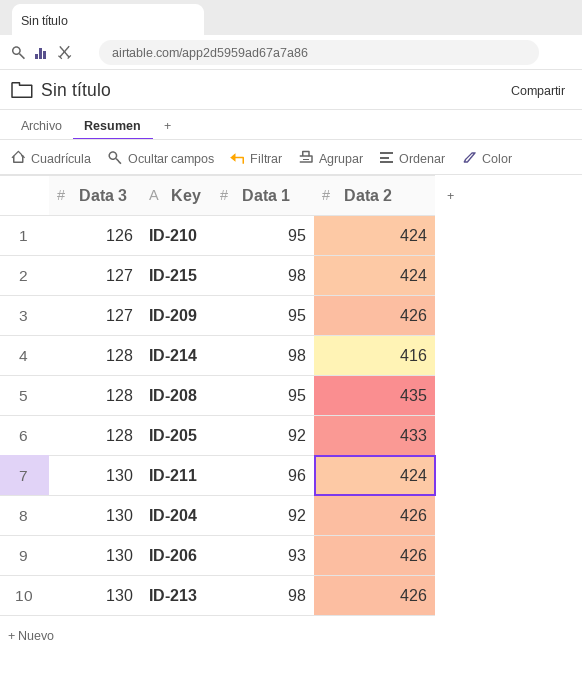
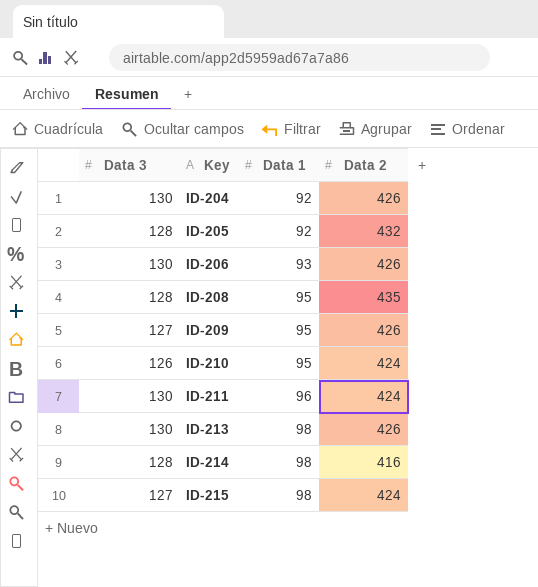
row order: Data 3 ascending -> Key ascending
ID-205 | Data 2: 433 -> 432

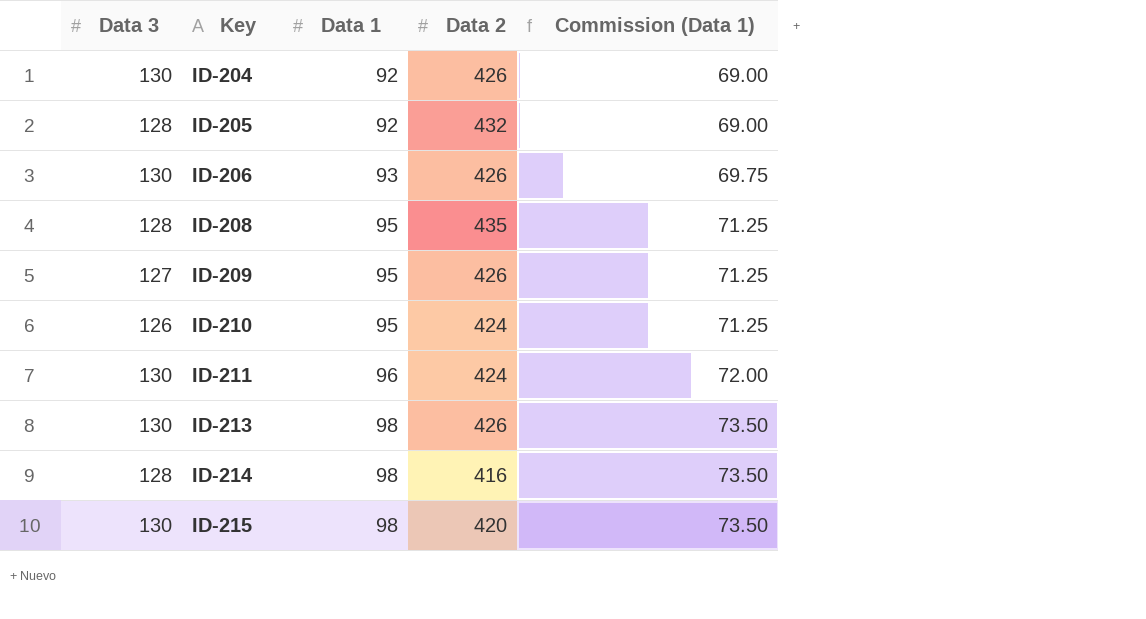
column Commission (Data 1) | formula: none -> [Data 1] * 0.75
ID-215 | Data 3: 127 -> 130
ID-215 | Data 2: 424 -> 420

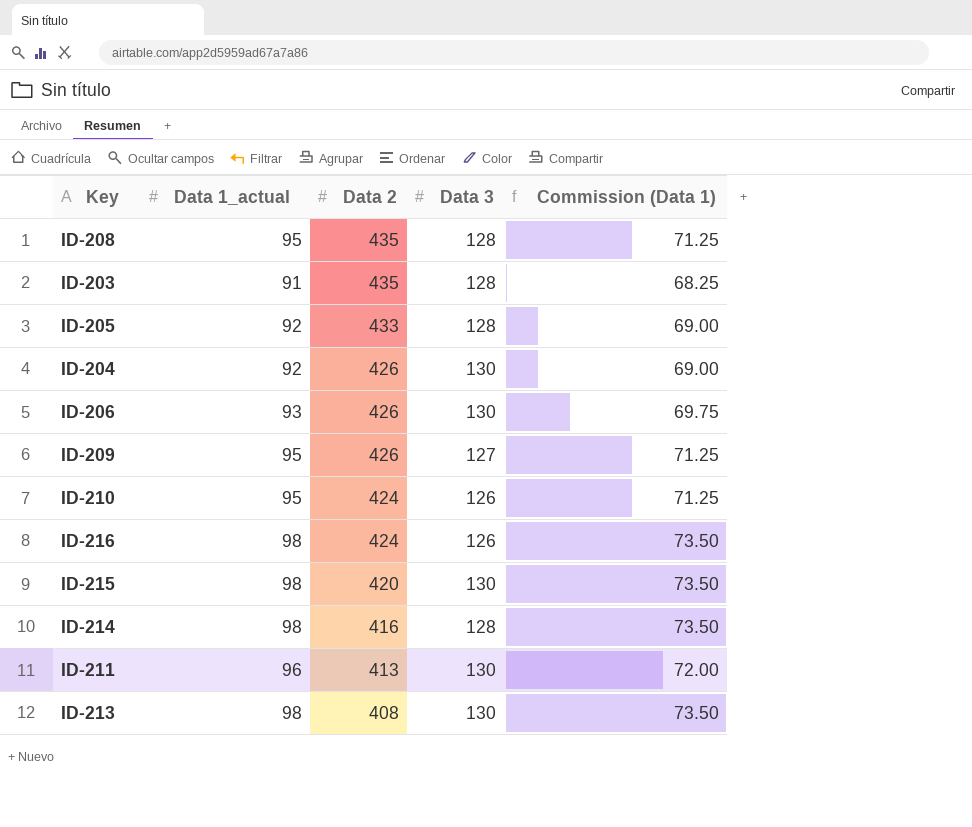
row order: Key ascending -> Data 2 descending
column name: Data 1 -> Data 1_actual
column Data 3 | position: 1 -> 4
row ID-203: none -> 91 | 435 | 128 | 68.25
ID-205 | Data 2: 432 -> 433
row ID-216: none -> 98 | 424 | 126 | 73.50
ID-211 | Data 2: 424 -> 413
ID-213 | Data 2: 426 -> 408

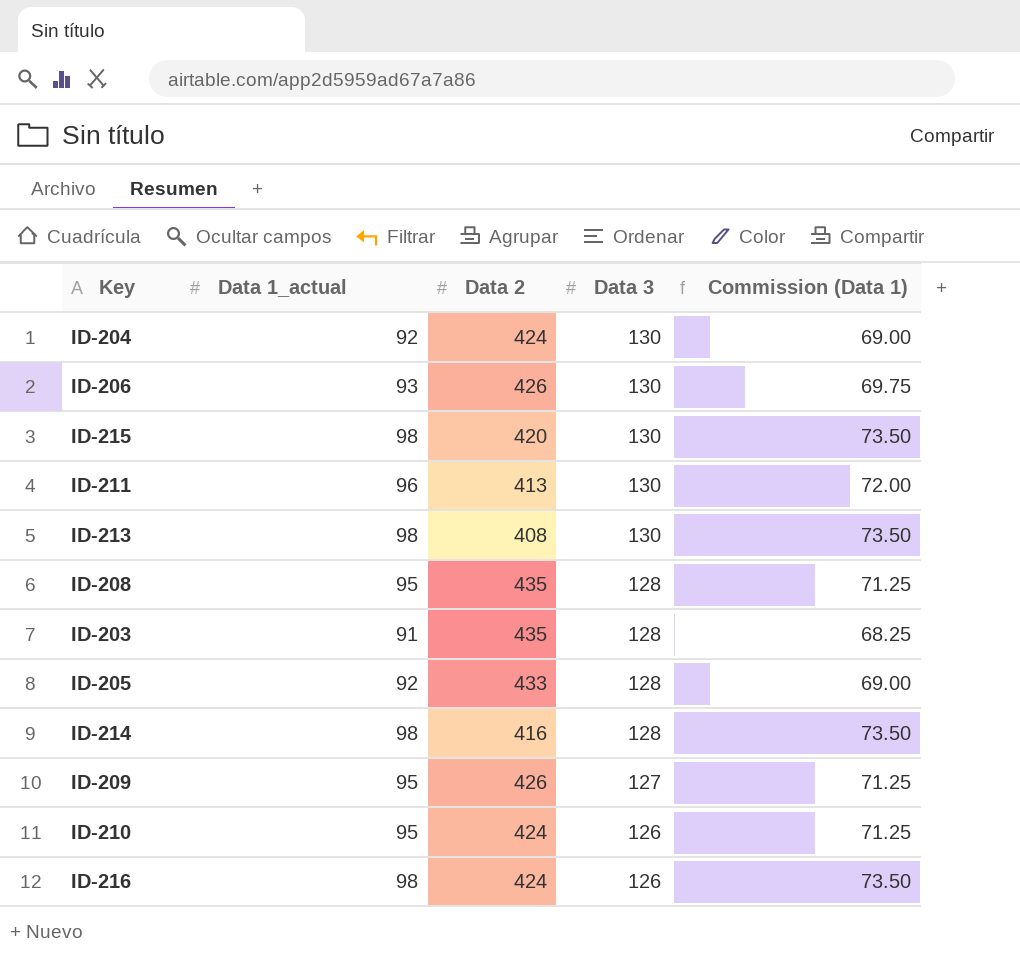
row order: Data 2 descending -> Data 3 descending
ID-204 | Data 2: 426 -> 424

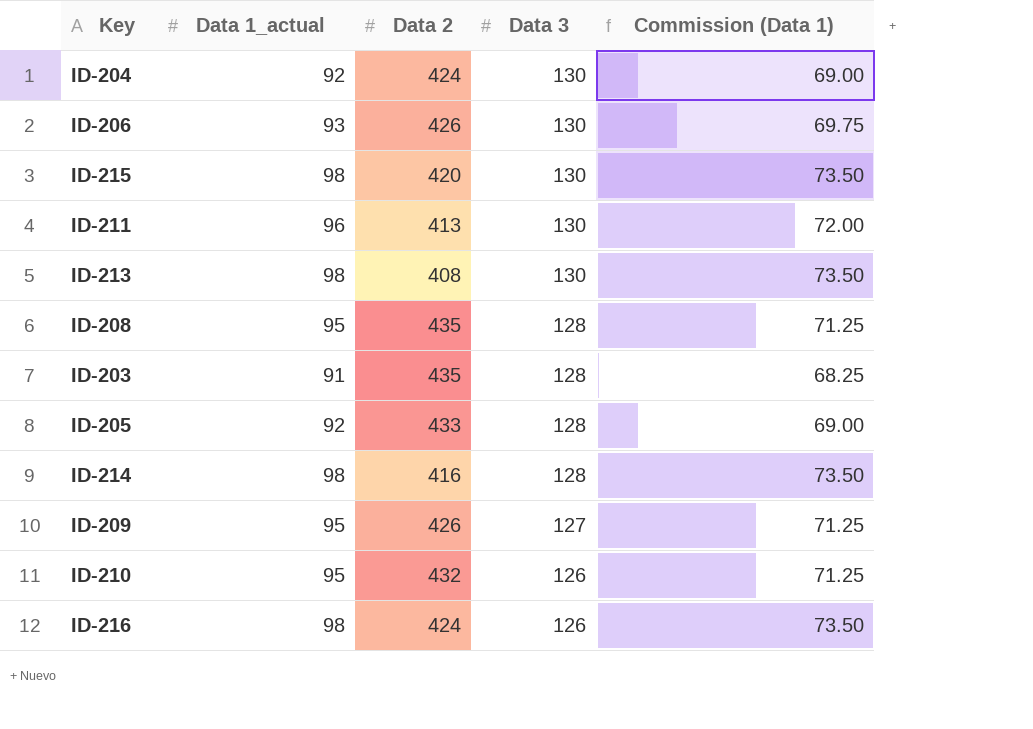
ID-210 | Data 2: 424 -> 432

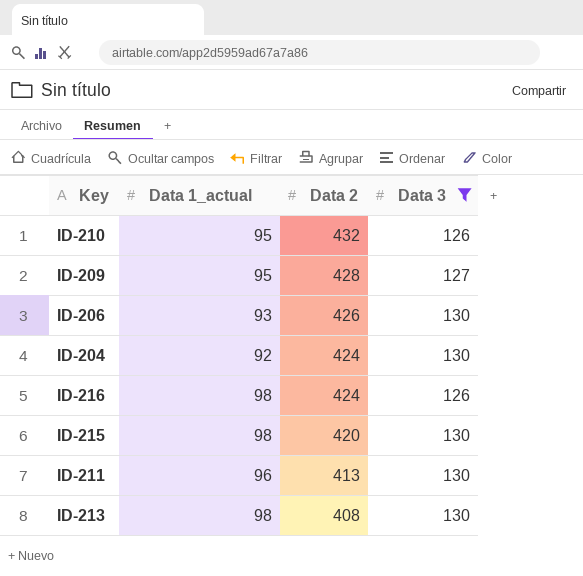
filter: none -> Data 3 != 128
row order: Data 3 descending -> Data 2 descending
column Commission (Data 1) | formula: [Data 1_actual] * 0.75 -> none
ID-209 | Data 2: 426 -> 428

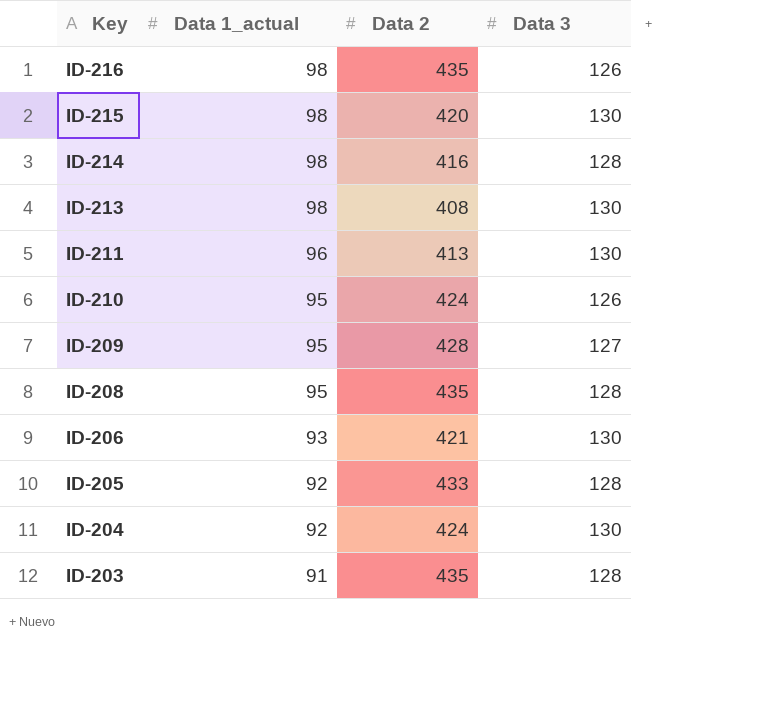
filter: Data 3 != 128 -> none
row order: Data 2 descending -> Key descending
ID-216 | Data 2: 424 -> 435
ID-210 | Data 2: 432 -> 424
ID-206 | Data 2: 426 -> 421

